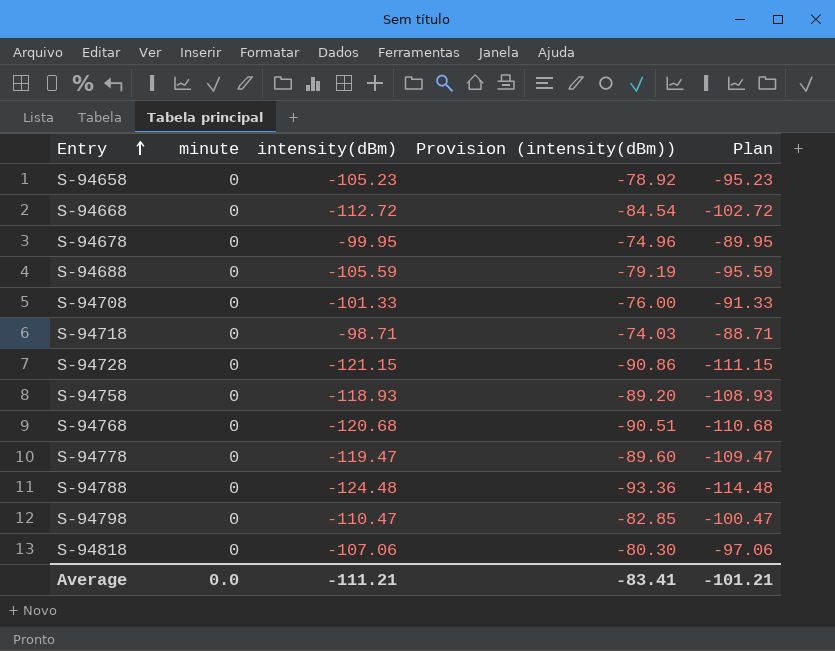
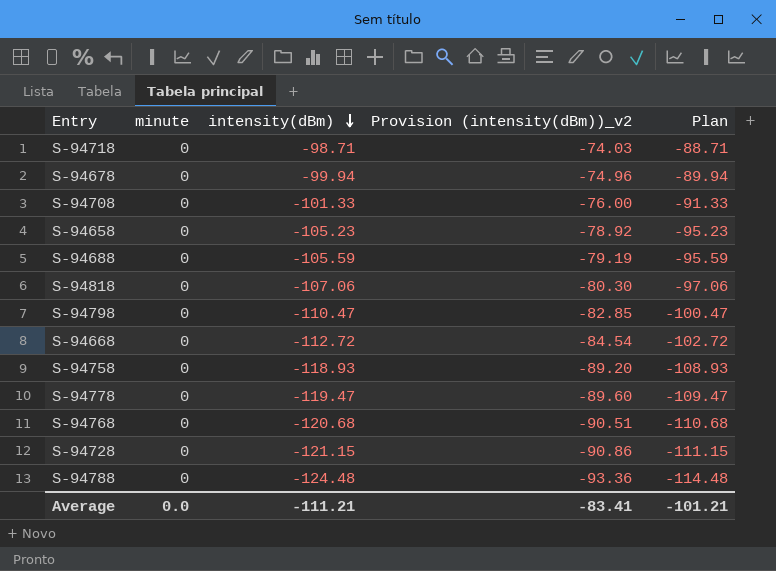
row order: Entry ascending -> intensity(dBm) descending
column name: Provision (intensity(dBm)) -> Provision (intensity(dBm))_v2
S-94678 | intensity(dBm): -99.95 -> -99.94
S-94678 | Plan: -89.95 -> -89.94

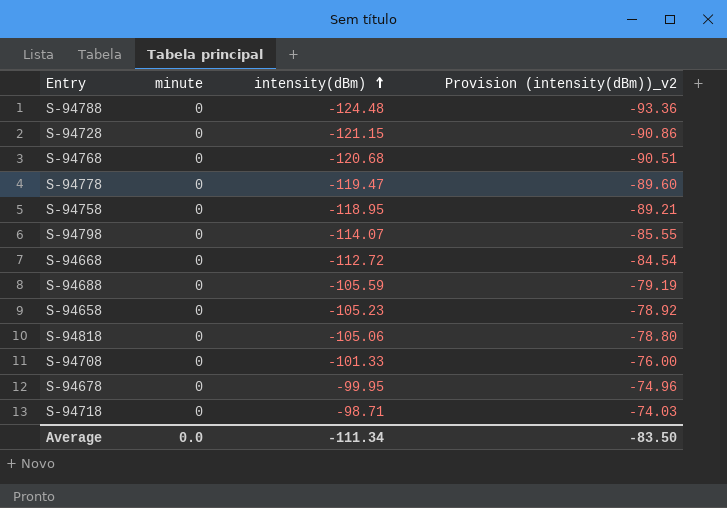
row order: intensity(dBm) descending -> intensity(dBm) ascending
column Plan | formula: [intensity(dBm)] + 10 -> none
S-94758 | intensity(dBm): -118.93 -> -118.95
S-94758 | Provision (intensity(dBm))_v2: -89.20 -> -89.21
S-94798 | intensity(dBm): -110.47 -> -114.07
S-94798 | Provision (intensity(dBm))_v2: -82.85 -> -85.55
S-94818 | intensity(dBm): -107.06 -> -105.06
S-94818 | Provision (intensity(dBm))_v2: -80.30 -> -78.80
S-94678 | intensity(dBm): -99.94 -> -99.95
Average | intensity(dBm): -111.21 -> -111.34
Average | Provision (intensity(dBm))_v2: -83.41 -> -83.50

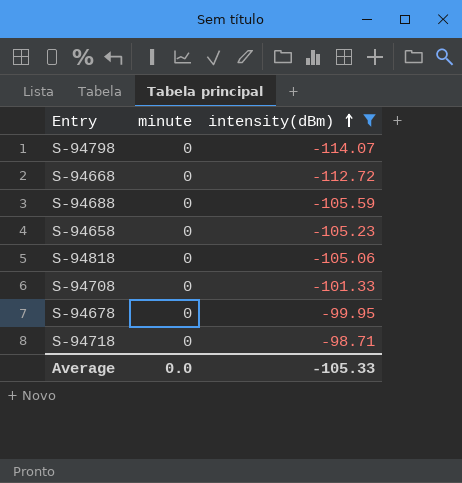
filter: none -> intensity(dBm) >= -114.07
column Provision (intensity(dBm))_v2 | formula: [intensity(dBm)] * 0.75 -> none
Average | intensity(dBm): -111.34 -> -105.33

